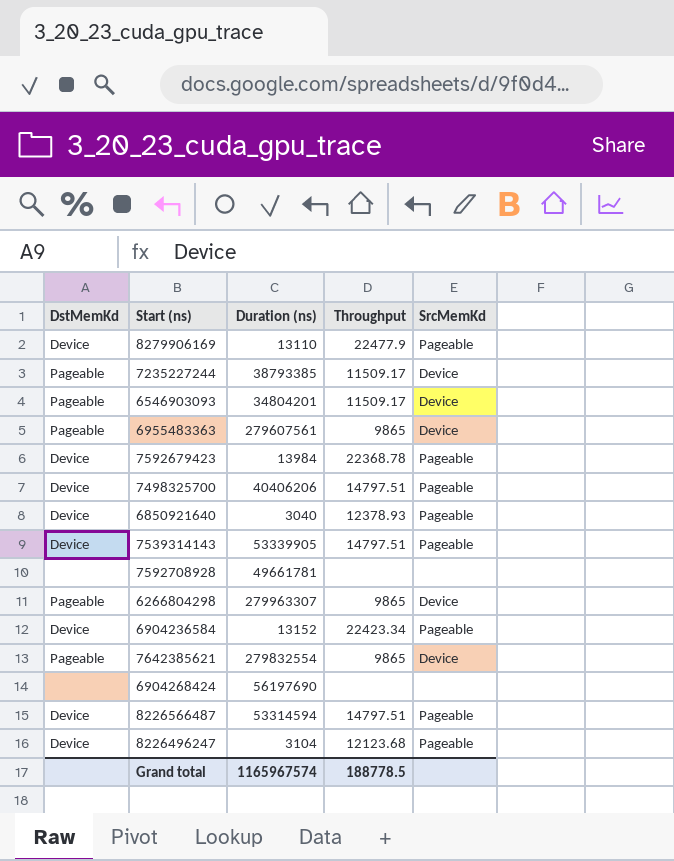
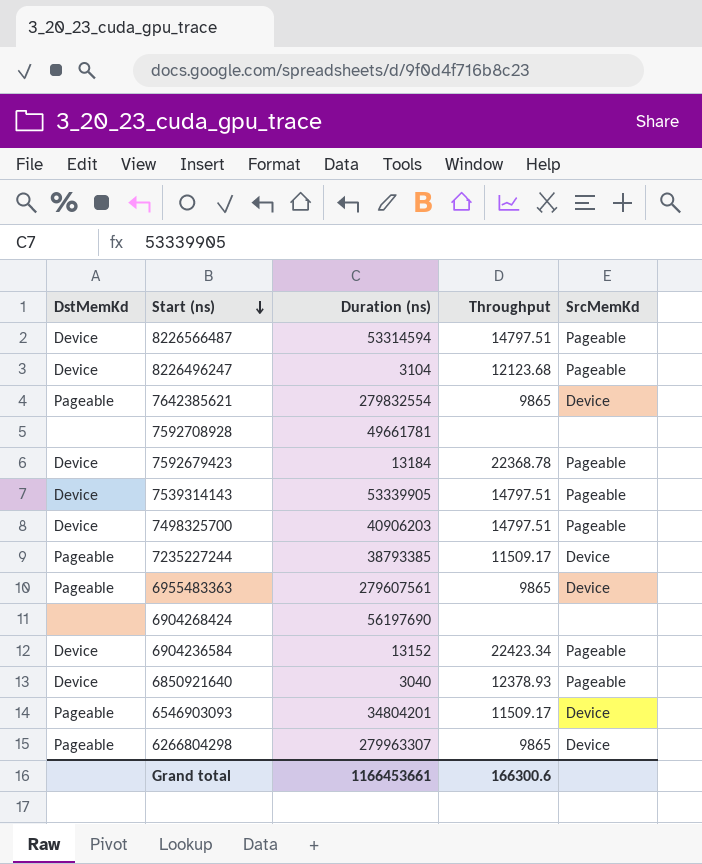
row order: none -> Start (ns) descending
row 8279906169: Device | 13110 | 22477.9 | Pageable -> none
7592679423 | Duration (ns): 13984 -> 13184
7498325700 | Duration (ns): 40406206 -> 40906203
Grand total | Duration (ns): 1165967574 -> 1166453661
Grand total | Throughput: 188778.5 -> 166300.6

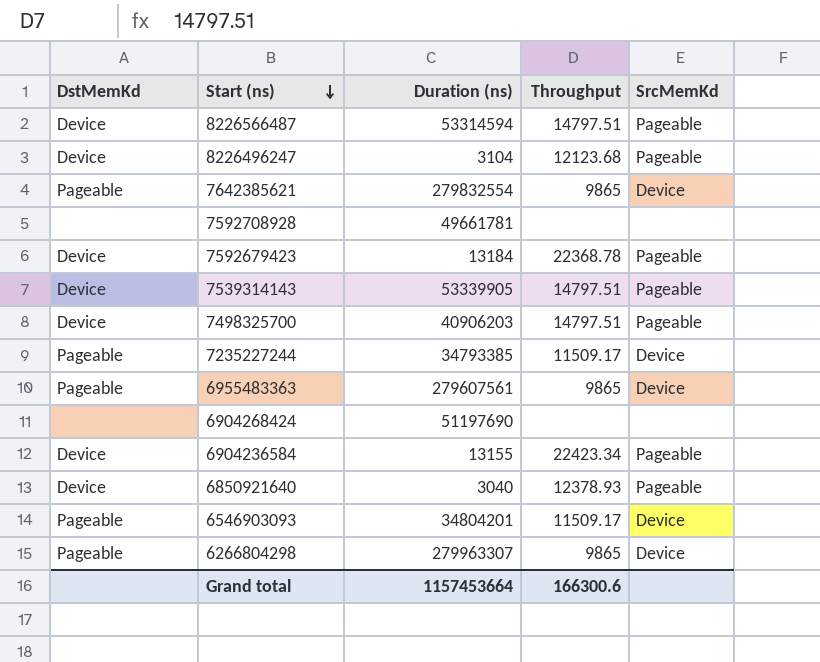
7235227244 | Duration (ns): 38793385 -> 34793385
6904268424 | Duration (ns): 56197690 -> 51197690
6904236584 | Duration (ns): 13152 -> 13155
Grand total | Duration (ns): 1166453661 -> 1157453664

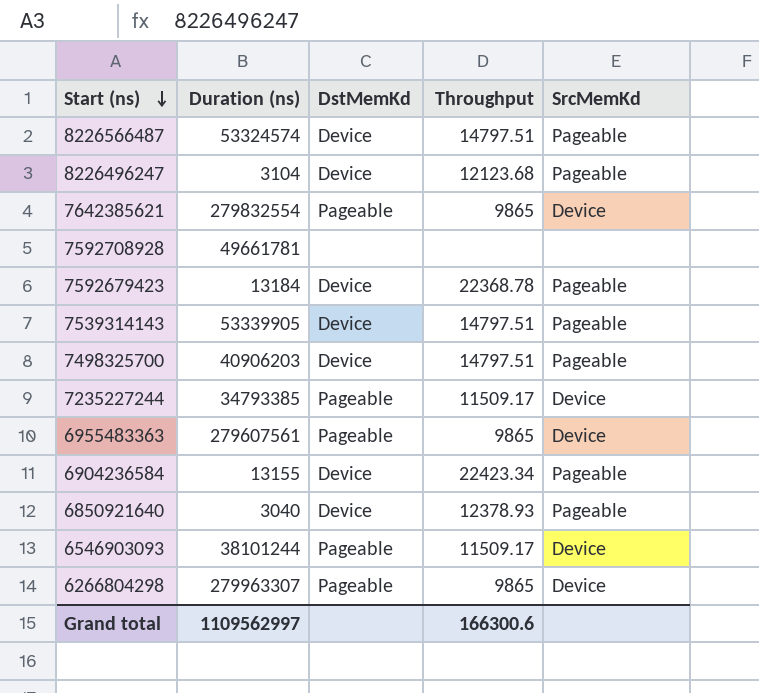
column DstMemKd | position: 1 -> 3
row 6904268424: none | 51197690 | none | none -> none
8226566487 | Duration (ns): 53314594 -> 53324574
6546903093 | Duration (ns): 34804201 -> 38101244
Grand total | Duration (ns): 1157453664 -> 1109562997

